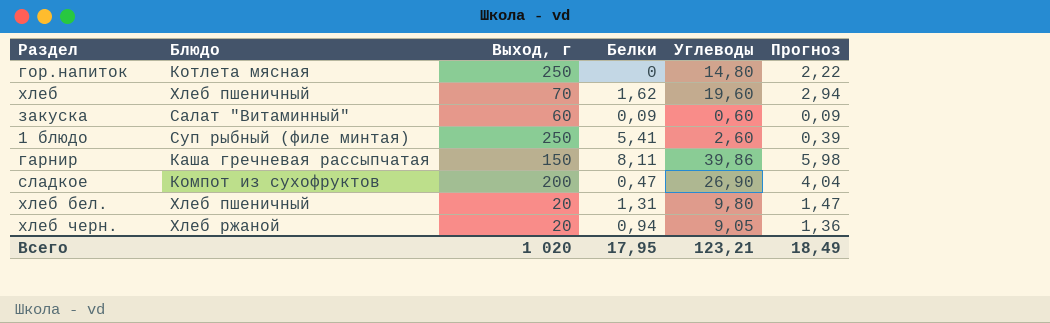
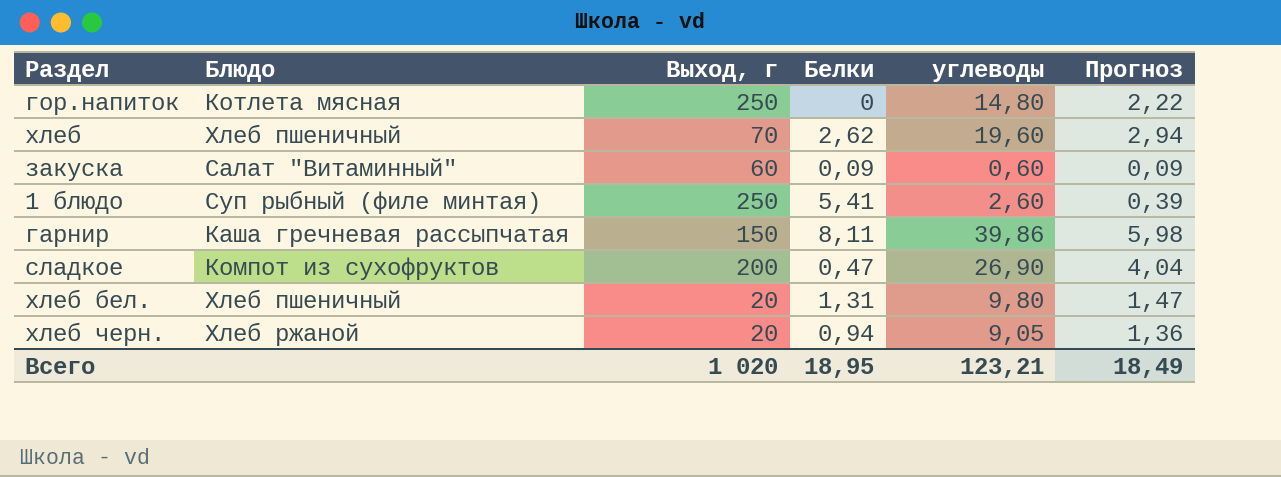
column name: Углеводы -> углеводы
хлеб | Белки: 1,62 -> 2,62
Всего | Белки: 17,95 -> 18,95

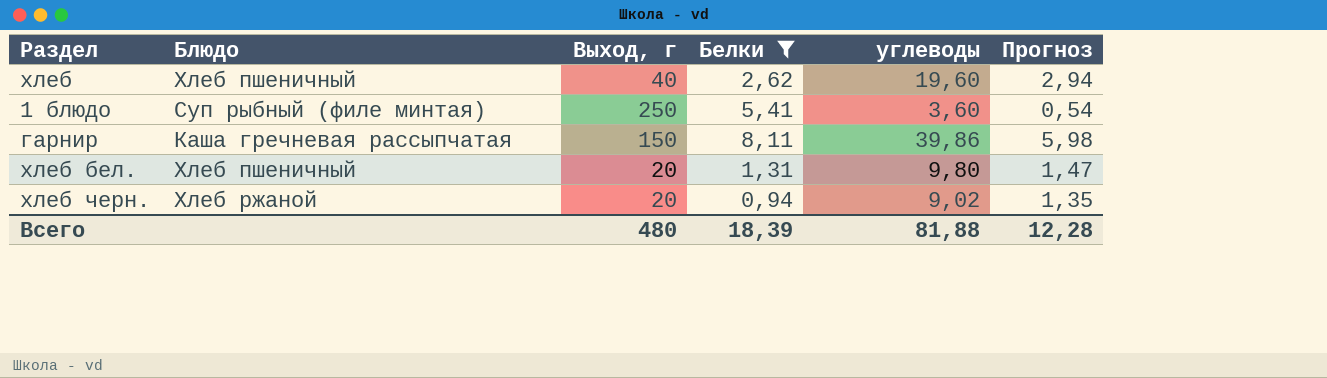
filter: none -> Белки >= 0,94
хлеб | Выход, г: 70 -> 40
1 блюдо | углеводы: 2,60 -> 3,60
1 блюдо | Прогноз: 0,39 -> 0,54
хлеб черн. | углеводы: 9,05 -> 9,02
хлеб черн. | Прогноз: 1,36 -> 1,35
Всего | Выход, г: 1 020 -> 480
Всего | Белки: 18,95 -> 18,39
Всего | углеводы: 123,21 -> 81,88
Всего | Прогноз: 18,49 -> 12,28

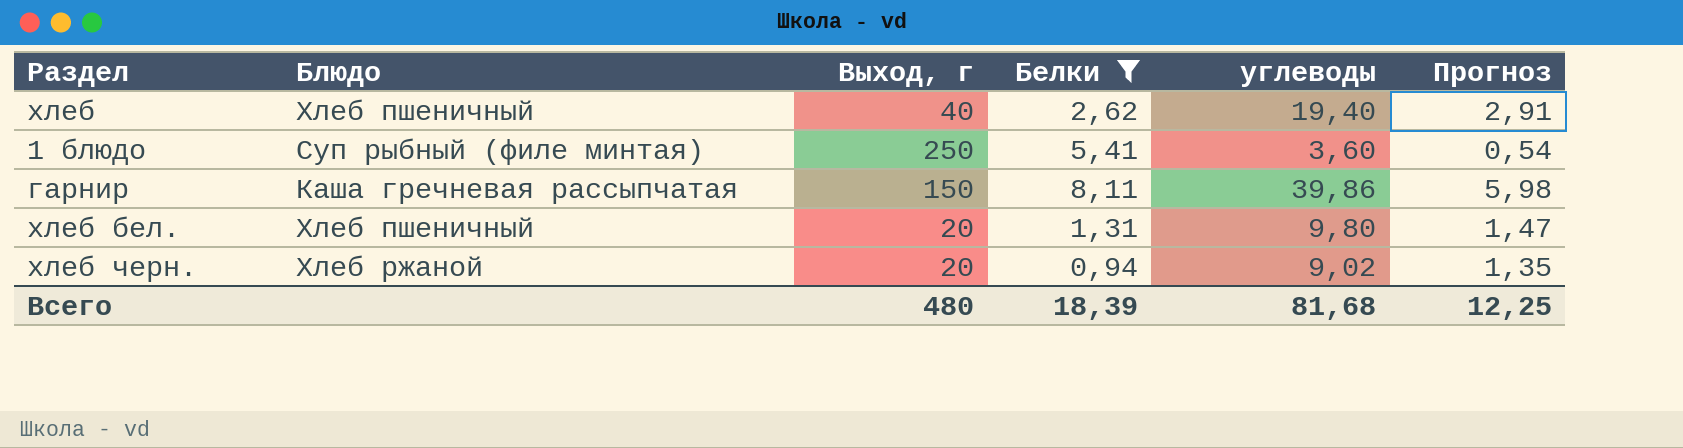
хлеб | углеводы: 19,60 -> 19,40
хлеб | Прогноз: 2,94 -> 2,91
Всего | углеводы: 81,88 -> 81,68
Всего | Прогноз: 12,28 -> 12,25

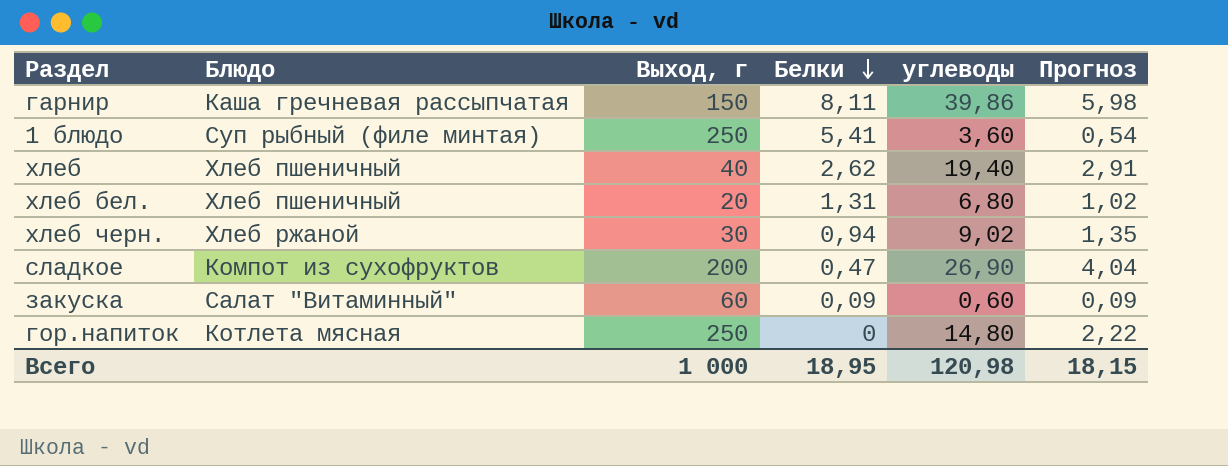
filter: Белки >= 0,94 -> none
row order: none -> Белки descending
хлеб бел. | углеводы: 9,80 -> 6,80
хлеб бел. | Прогноз: 1,47 -> 1,02
хлеб черн. | Выход, г: 20 -> 30
Всего | Выход, г: 480 -> 1 000
Всего | Белки: 18,39 -> 18,95
Всего | углеводы: 81,68 -> 120,98
Всего | Прогноз: 12,25 -> 18,15

